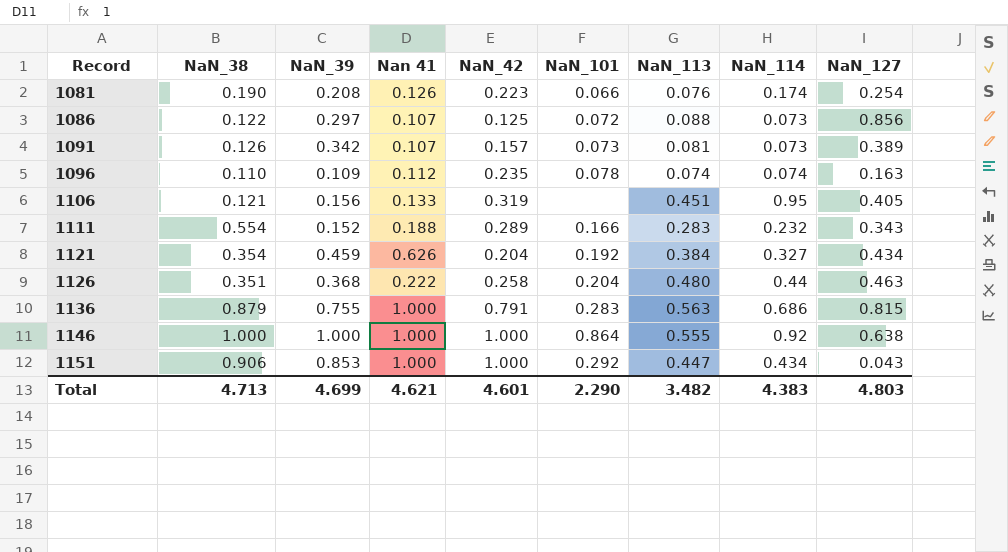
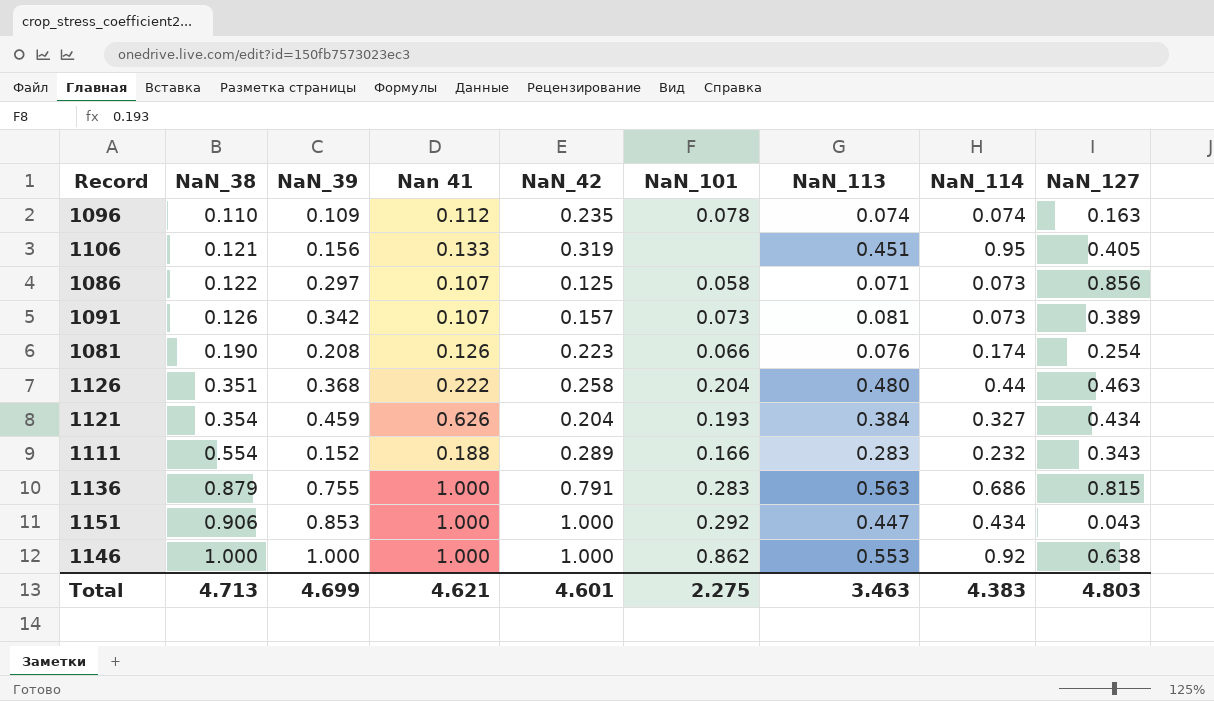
row order: Record ascending -> NaN_38 ascending
1086 | NaN_101: 0.072 -> 0.058
1086 | NaN_113: 0.088 -> 0.071
1121 | NaN_101: 0.192 -> 0.193
1146 | NaN_101: 0.864 -> 0.862
1146 | NaN_113: 0.555 -> 0.553
Total | NaN_101: 2.290 -> 2.275
Total | NaN_113: 3.482 -> 3.463

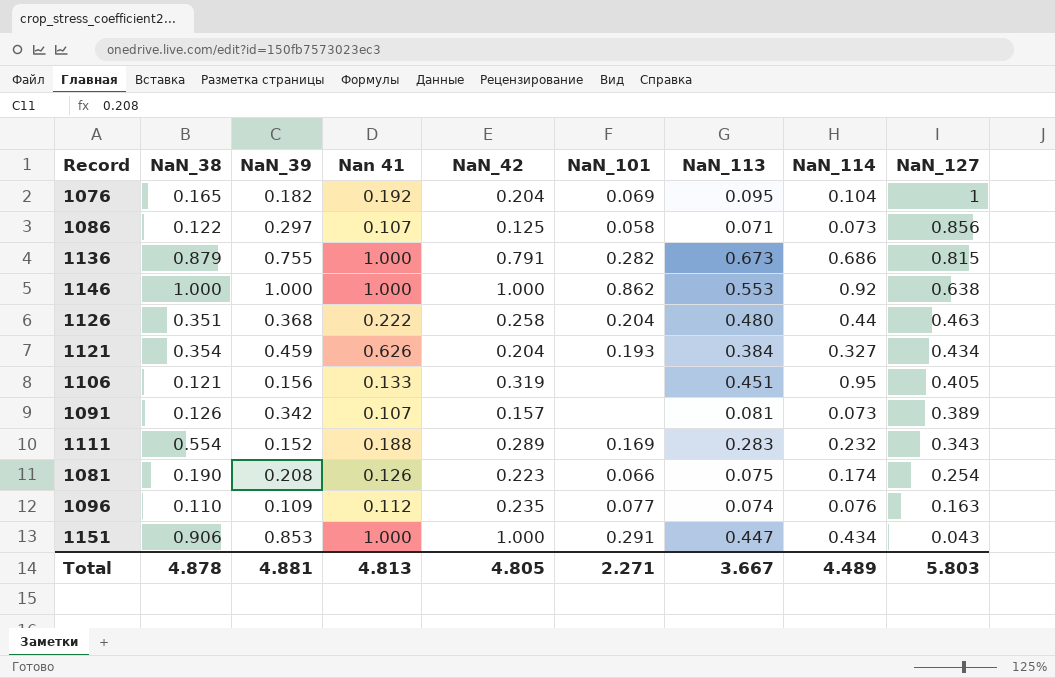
row order: NaN_38 ascending -> NaN_127 descending
row 1076: none -> 0.165 | 0.182 | 0.192 | 0.204 | 0.069 | 0.095 | 0.104 | 1
1136 | NaN_101: 0.283 -> 0.282
1136 | NaN_113: 0.563 -> 0.673
1091 | NaN_101: 0.073 -> none
1111 | NaN_101: 0.166 -> 0.169
1081 | NaN_113: 0.076 -> 0.075
1096 | NaN_101: 0.078 -> 0.077
1096 | NaN_114: 0.074 -> 0.076
1151 | NaN_101: 0.292 -> 0.291
Total | NaN_38: 4.713 -> 4.878
Total | NaN_39: 4.699 -> 4.881
Total | Nan 41: 4.621 -> 4.813
Total | NaN_42: 4.601 -> 4.805
Total | NaN_101: 2.275 -> 2.271
Total | NaN_113: 3.463 -> 3.667
Total | NaN_114: 4.383 -> 4.489
Total | NaN_127: 4.803 -> 5.803

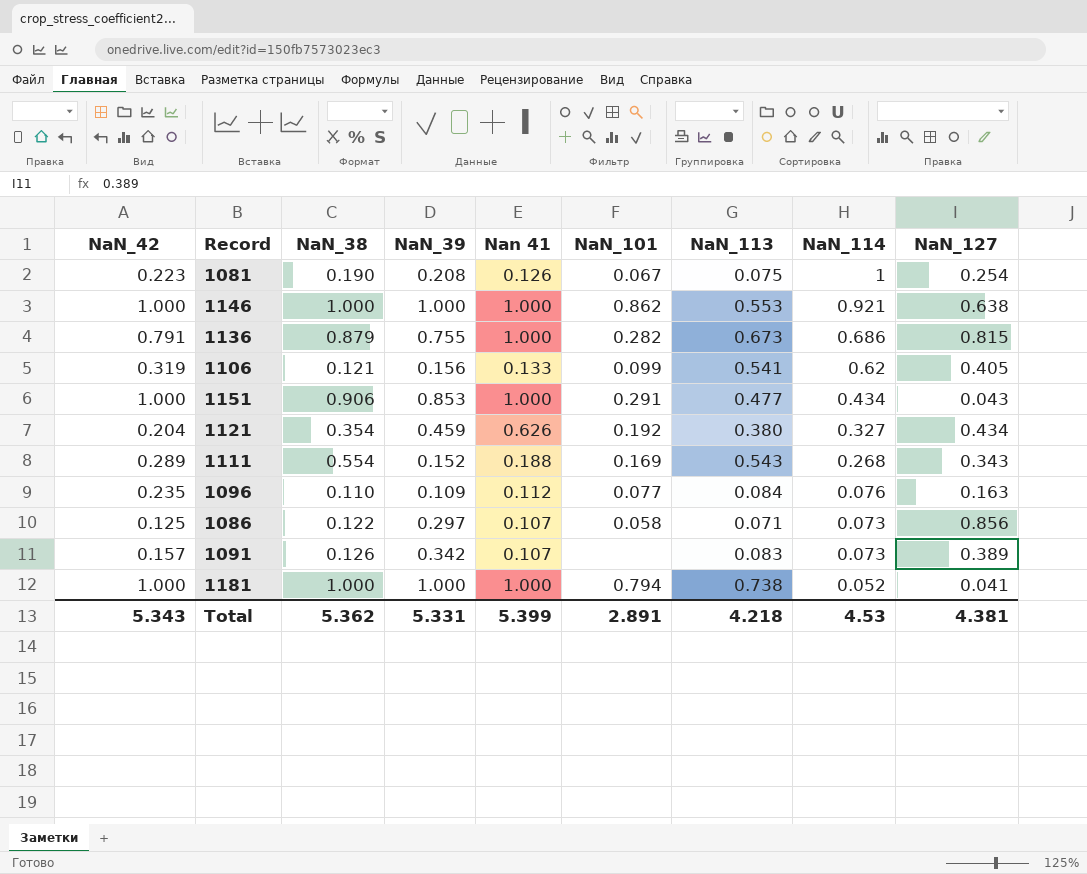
row order: NaN_127 descending -> NaN_114 descending
column NaN_42 | position: 5 -> 1
row 1076: 0.165 | 0.182 | 0.192 | 0.204 | 0.069 | 0.095 | 0.104 | 1 -> none
row 1126: 0.351 | 0.368 | 0.222 | 0.258 | 0.204 | 0.480 | 0.44 | 0.463 -> none
1081 | NaN_101: 0.066 -> 0.067
1081 | NaN_114: 0.174 -> 1
1146 | NaN_114: 0.92 -> 0.921
1106 | NaN_101: none -> 0.099
1106 | NaN_113: 0.451 -> 0.541
1106 | NaN_114: 0.95 -> 0.62
1151 | NaN_113: 0.447 -> 0.477
1121 | NaN_101: 0.193 -> 0.192
1121 | NaN_113: 0.384 -> 0.380
1111 | NaN_113: 0.283 -> 0.543
1111 | NaN_114: 0.232 -> 0.268
1096 | NaN_113: 0.074 -> 0.084
1091 | NaN_113: 0.081 -> 0.083
row 1181: none -> 1.000 | 1.000 | 1.000 | 1.000 | 0.794 | 0.738 | 0.052 | 0.041
Total | NaN_42: 4.805 -> 5.343
Total | NaN_38: 4.878 -> 5.362
Total | NaN_39: 4.881 -> 5.331
Total | Nan 41: 4.813 -> 5.399
Total | NaN_101: 2.271 -> 2.891
Total | NaN_113: 3.667 -> 4.218
Total | NaN_114: 4.489 -> 4.53
Total | NaN_127: 5.803 -> 4.381

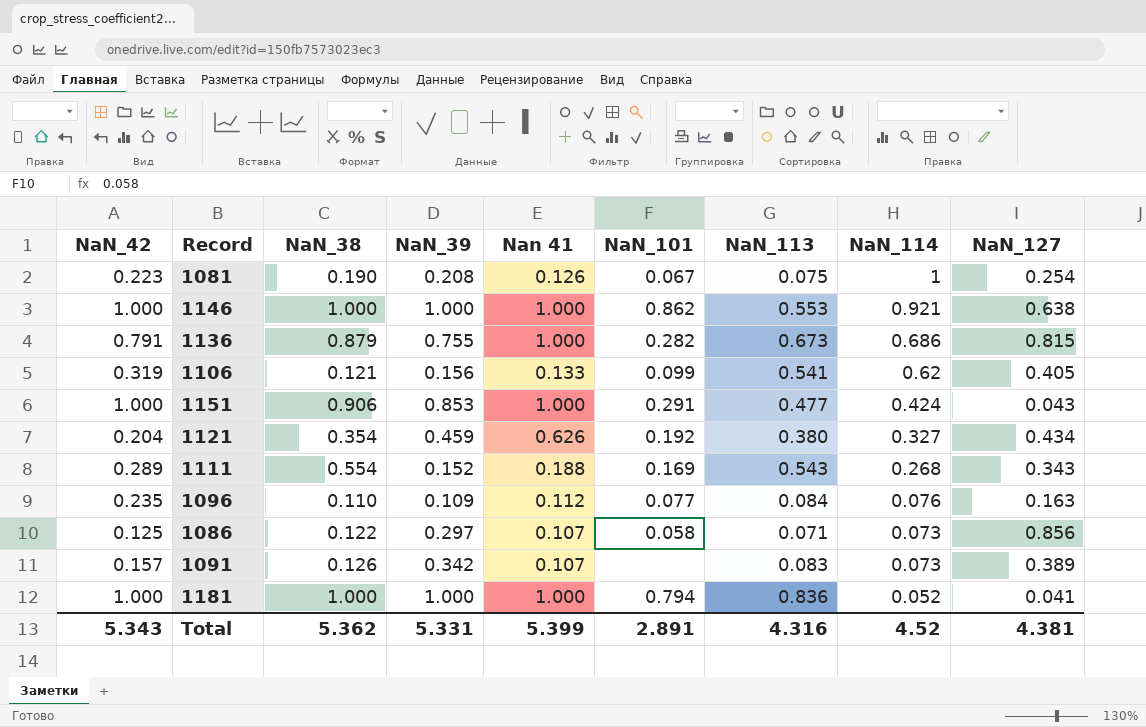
1151 | NaN_114: 0.434 -> 0.424
1181 | NaN_113: 0.738 -> 0.836
Total | NaN_113: 4.218 -> 4.316
Total | NaN_114: 4.53 -> 4.52

